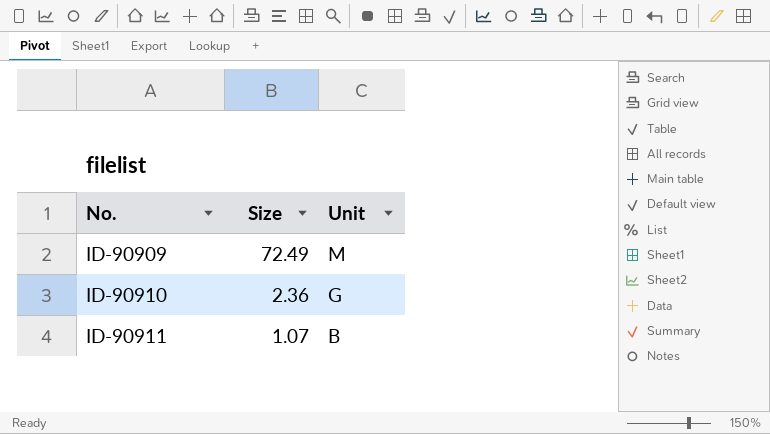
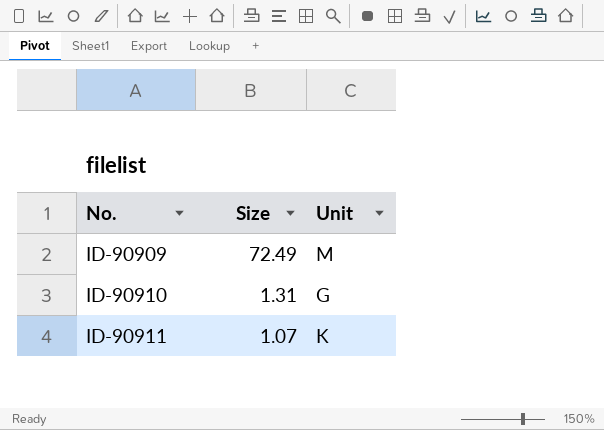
ID-90910 | Size: 2.36 -> 1.31
ID-90911 | Unit: B -> K

